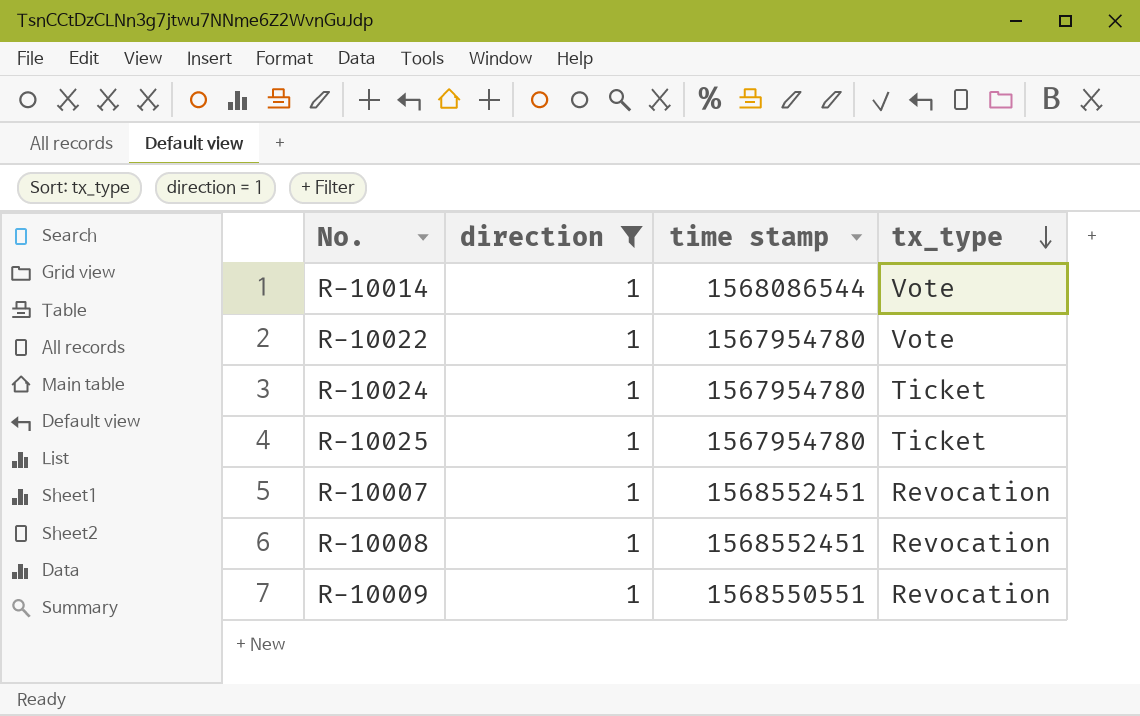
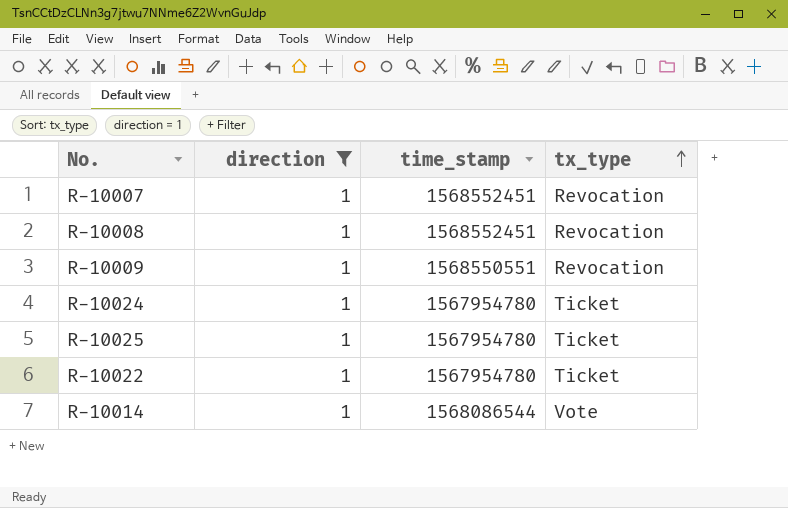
row order: tx_type descending -> tx_type ascending
column name: time stamp -> time_stamp
R-10022 | tx_type: Vote -> Ticket

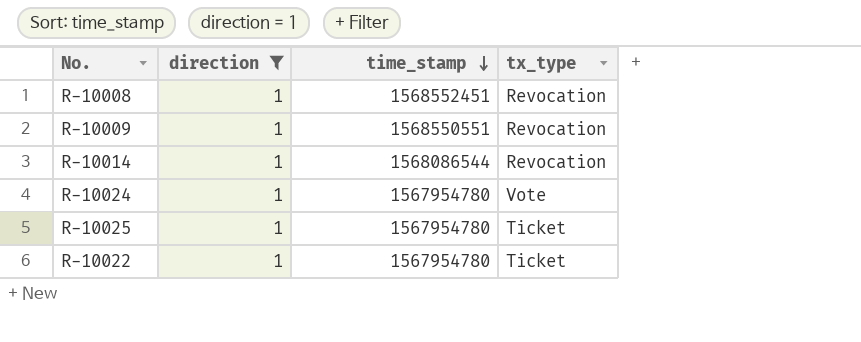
row order: tx_type ascending -> time_stamp descending
row R-10007: 1 | 1568552451 | Revocation -> none
R-10014 | tx_type: Vote -> Revocation
R-10024 | tx_type: Ticket -> Vote

